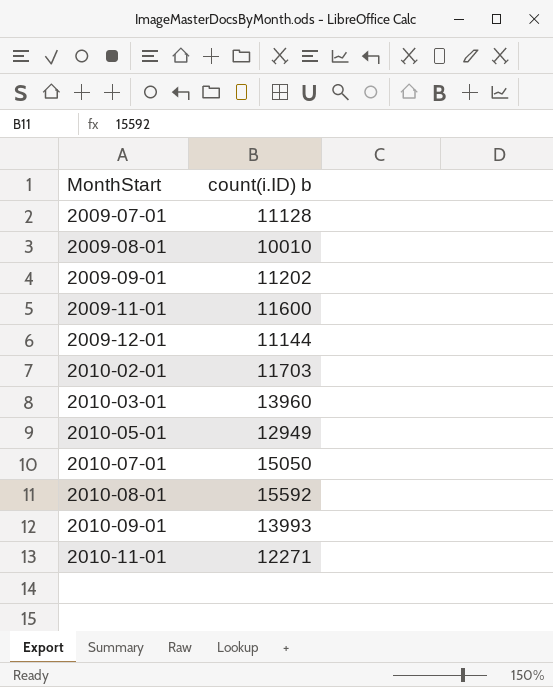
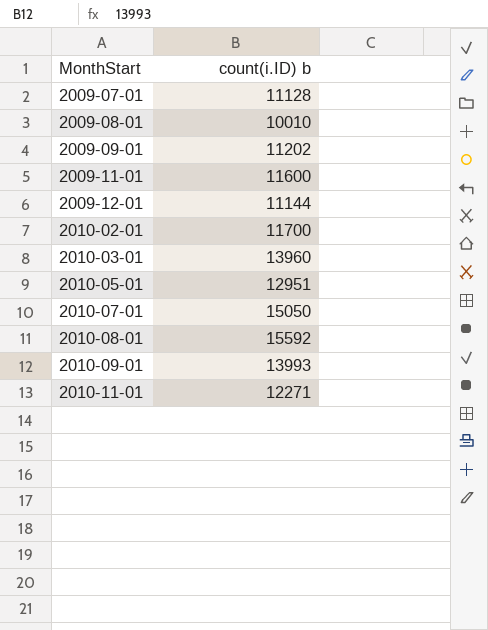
2010-02-01 | count(i.ID) b: 11703 -> 11700
2010-05-01 | count(i.ID) b: 12949 -> 12951

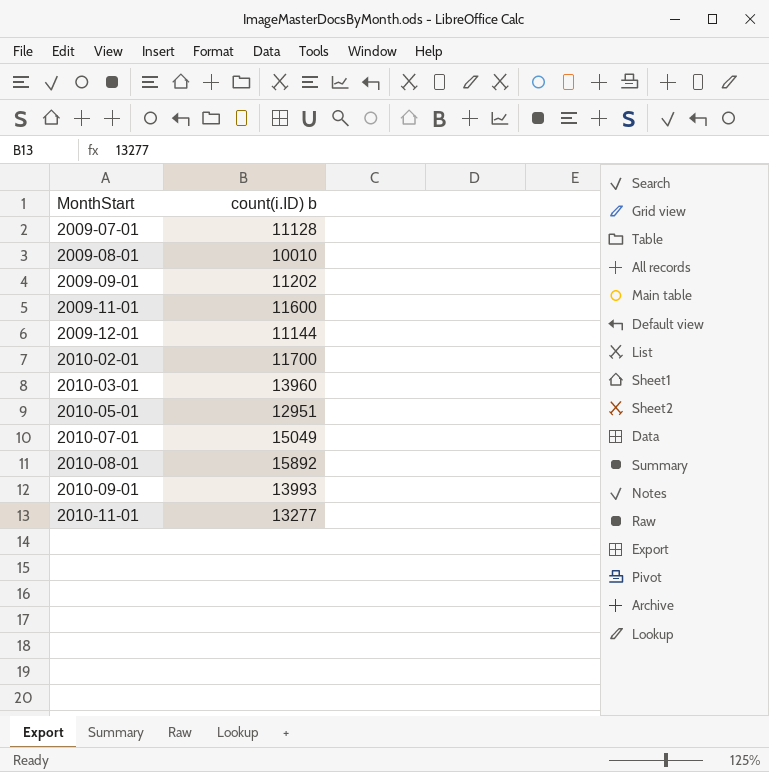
2010-07-01 | count(i.ID) b: 15050 -> 15049
2010-08-01 | count(i.ID) b: 15592 -> 15892
2010-11-01 | count(i.ID) b: 12271 -> 13277

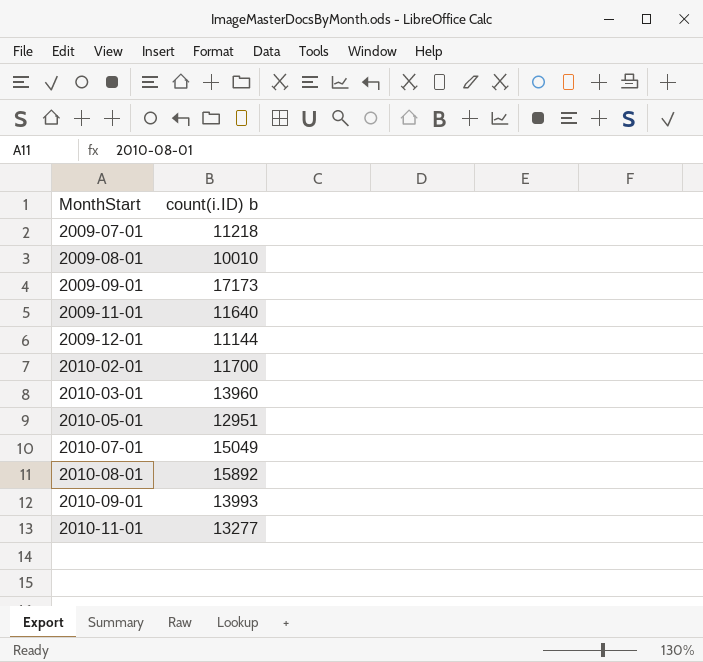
2009-07-01 | count(i.ID) b: 11128 -> 11218
2009-09-01 | count(i.ID) b: 11202 -> 17173
2009-11-01 | count(i.ID) b: 11600 -> 11640

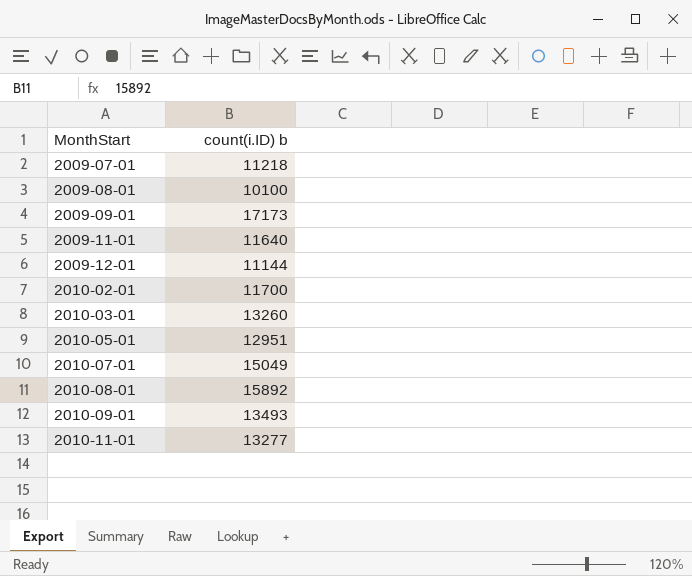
2009-08-01 | count(i.ID) b: 10010 -> 10100
2010-03-01 | count(i.ID) b: 13960 -> 13260
2010-09-01 | count(i.ID) b: 13993 -> 13493

